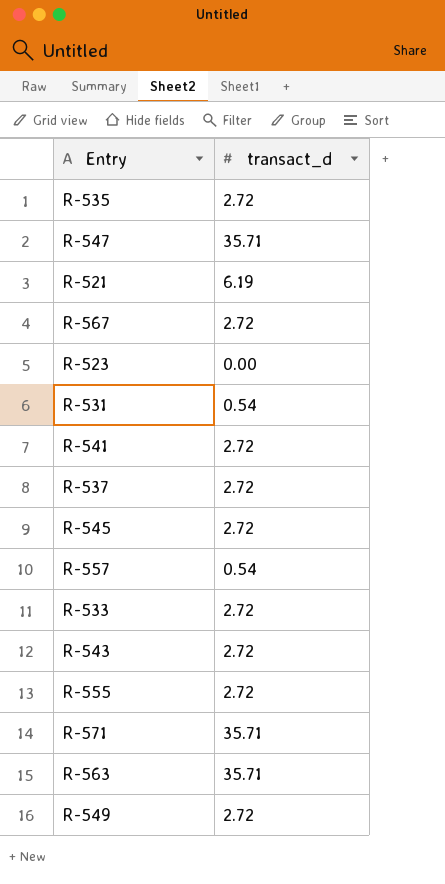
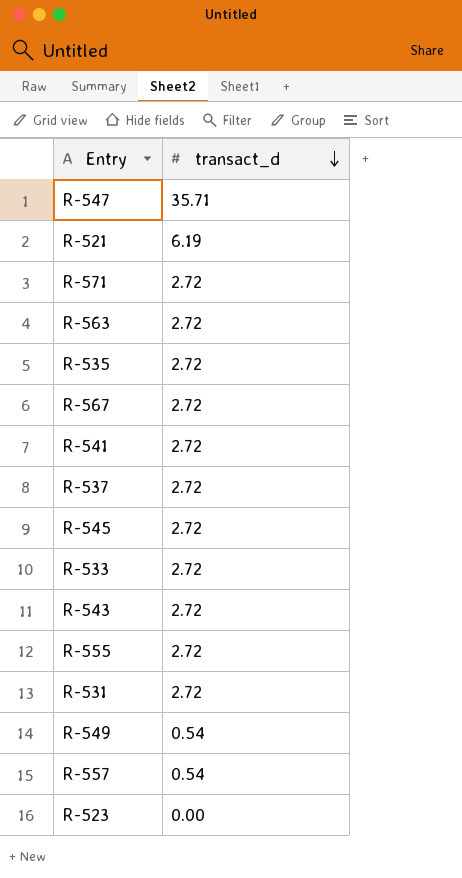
row order: none -> transact_d descending
R-571 | transact_d: 35.71 -> 2.72
R-563 | transact_d: 35.71 -> 2.72
R-531 | transact_d: 0.54 -> 2.72
R-549 | transact_d: 2.72 -> 0.54

